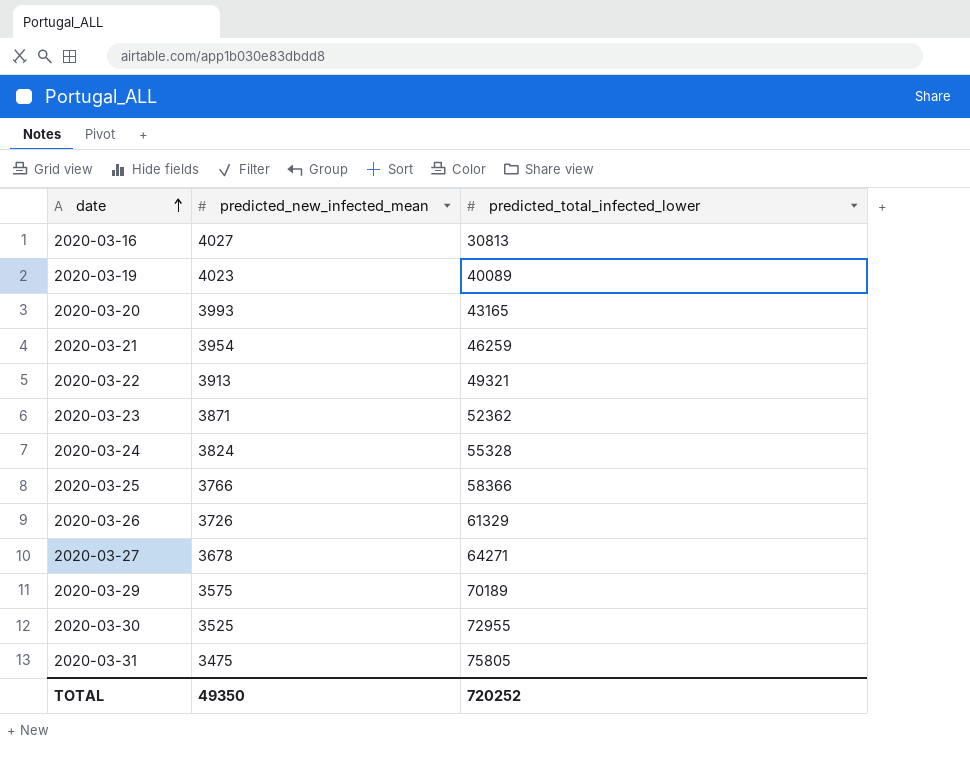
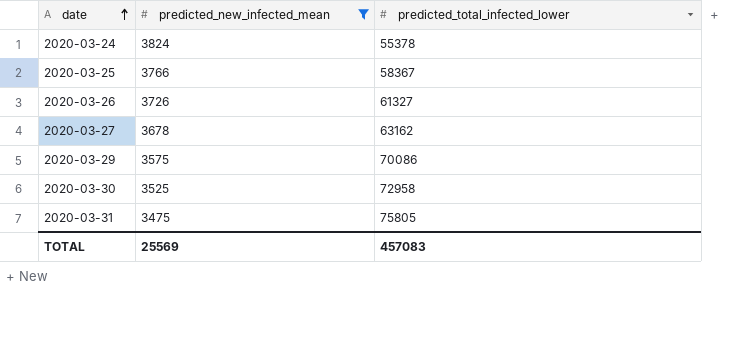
filter: none -> predicted_new_infected_mean <= 3824
2020-03-24 | predicted_total_infected_lower: 55328 -> 55378
2020-03-25 | predicted_total_infected_lower: 58366 -> 58367
2020-03-26 | predicted_total_infected_lower: 61329 -> 61327
2020-03-27 | predicted_total_infected_lower: 64271 -> 63162
2020-03-29 | predicted_total_infected_lower: 70189 -> 70086
2020-03-30 | predicted_total_infected_lower: 72955 -> 72958
TOTAL | predicted_new_infected_mean: 49350 -> 25569
TOTAL | predicted_total_infected_lower: 720252 -> 457083

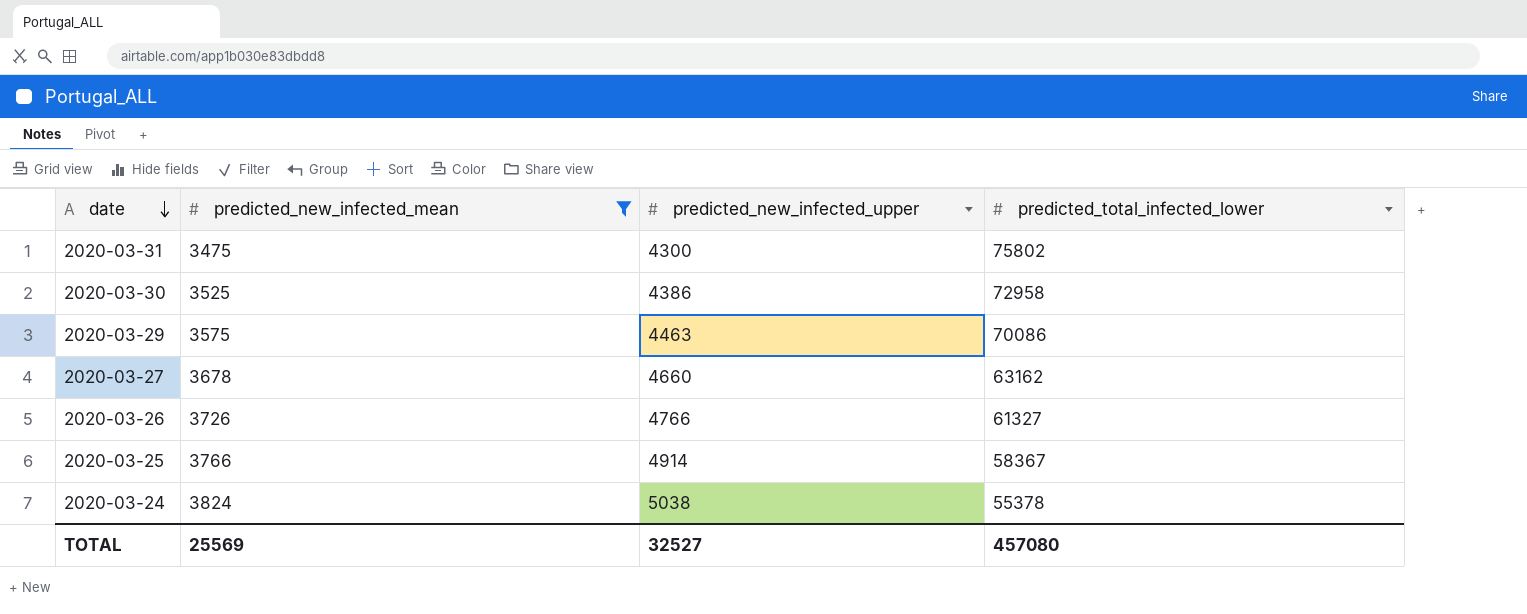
row order: date ascending -> date descending
column predicted_new_infected_upper | position: none -> 3
2020-03-31 | predicted_total_infected_lower: 75805 -> 75802
TOTAL | predicted_total_infected_lower: 457083 -> 457080

